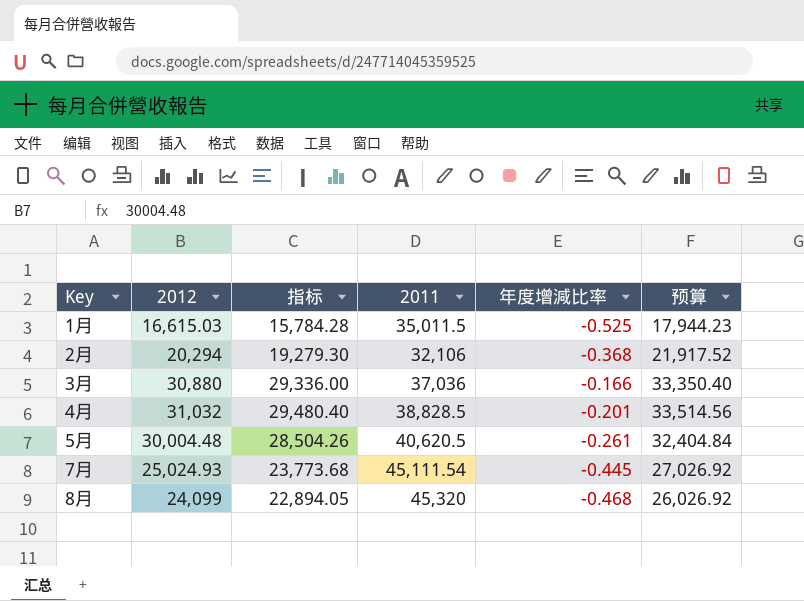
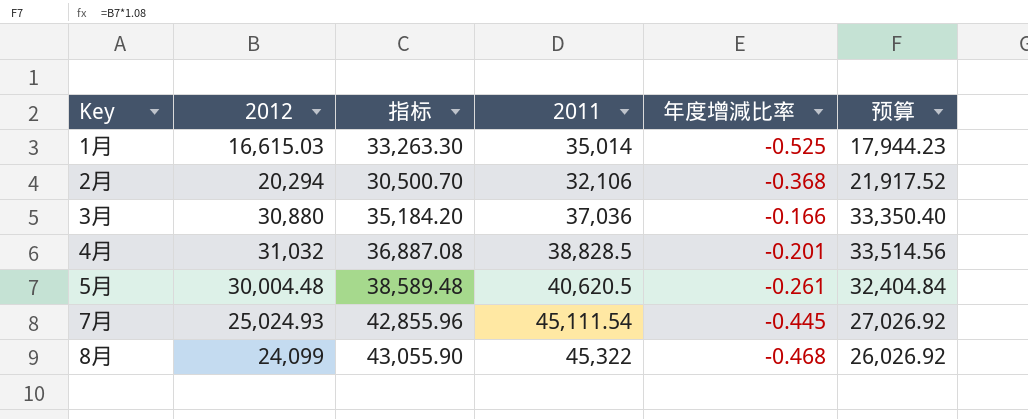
column 指标 | formula: [2012] * 0.95 -> [2011] * 0.95
1月 | 2011: 35,011.5 -> 35,014
8月 | 2011: 45,320 -> 45,322

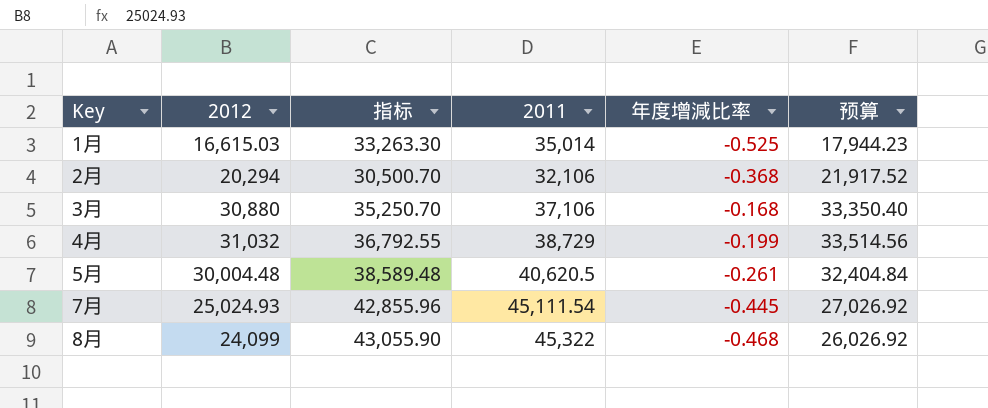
3月 | 指标: 35,184.20 -> 35,250.70
3月 | 2011: 37,036 -> 37,106
3月 | 年度增減比率: -0.166 -> -0.168
4月 | 指标: 36,887.08 -> 36,792.55
4月 | 2011: 38,828.5 -> 38,729
4月 | 年度增減比率: -0.201 -> -0.199

